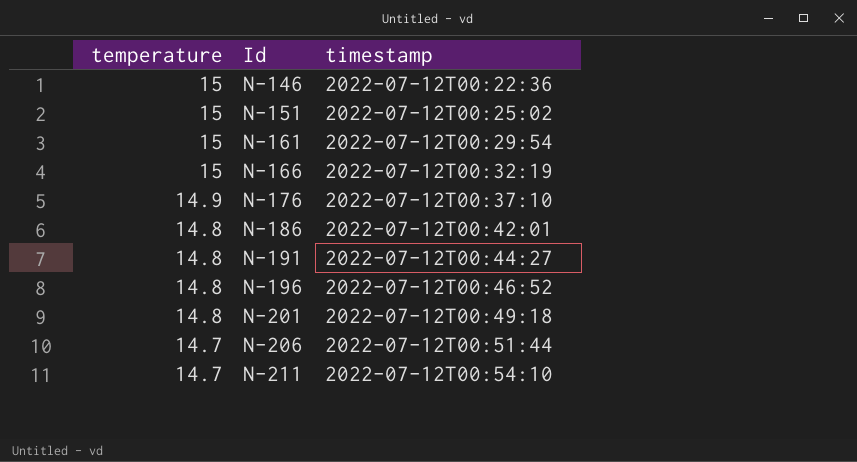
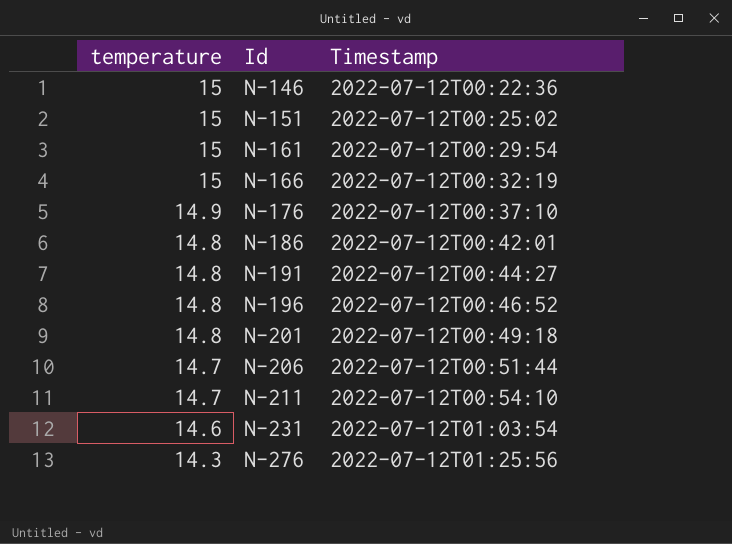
column name: timestamp -> Timestamp
row N-231: none -> 14.6 | 2022-07-12T01:03:54
row N-276: none -> 14.3 | 2022-07-12T01:25:56

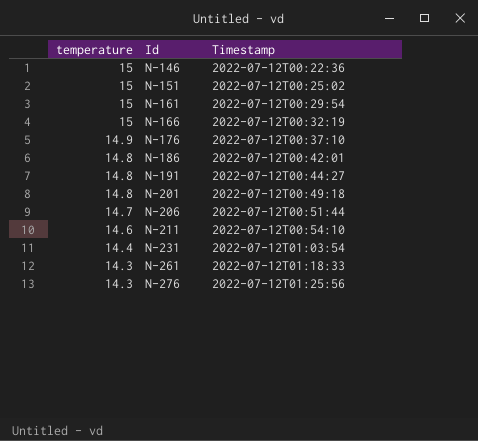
row N-196: 14.8 | 2022-07-12T00:46:52 -> none
N-211 | temperature: 14.7 -> 14.6
N-231 | temperature: 14.6 -> 14.4
row N-261: none -> 14.3 | 2022-07-12T01:18:33

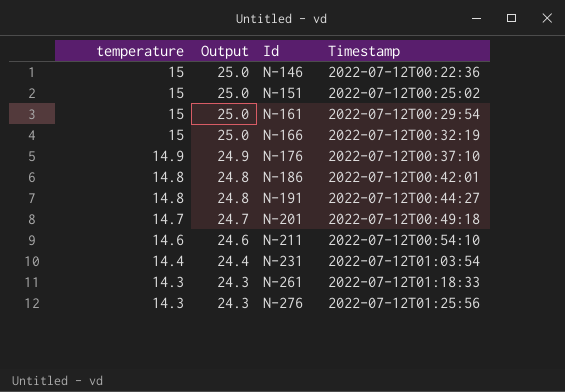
column Output | formula: none -> [temperature] + 10
row N-206: 14.7 | 2022-07-12T00:51:44 -> none
N-201 | temperature: 14.8 -> 14.7

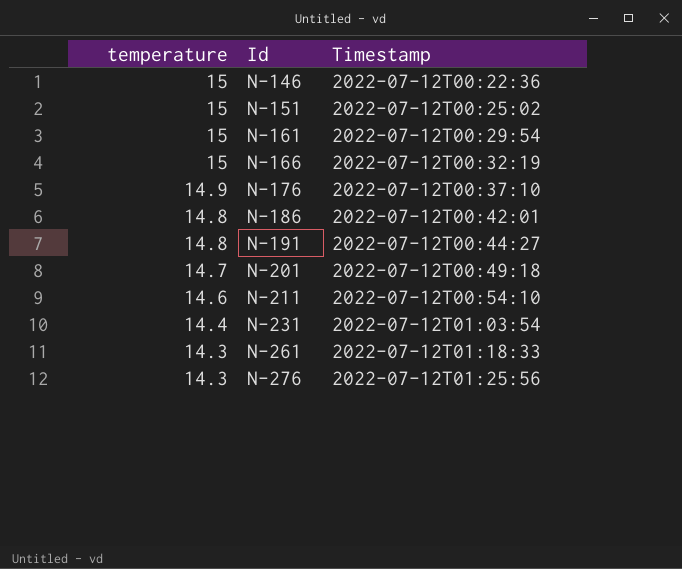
column Output | formula: [temperature] + 10 -> none

